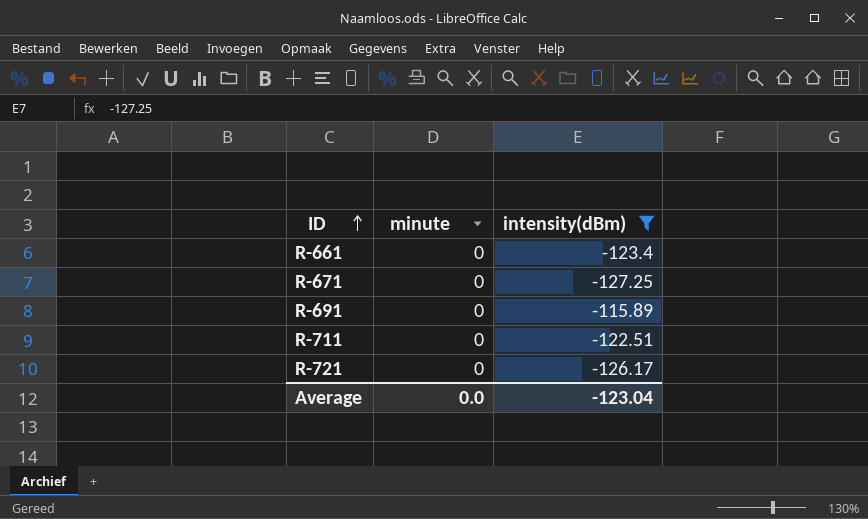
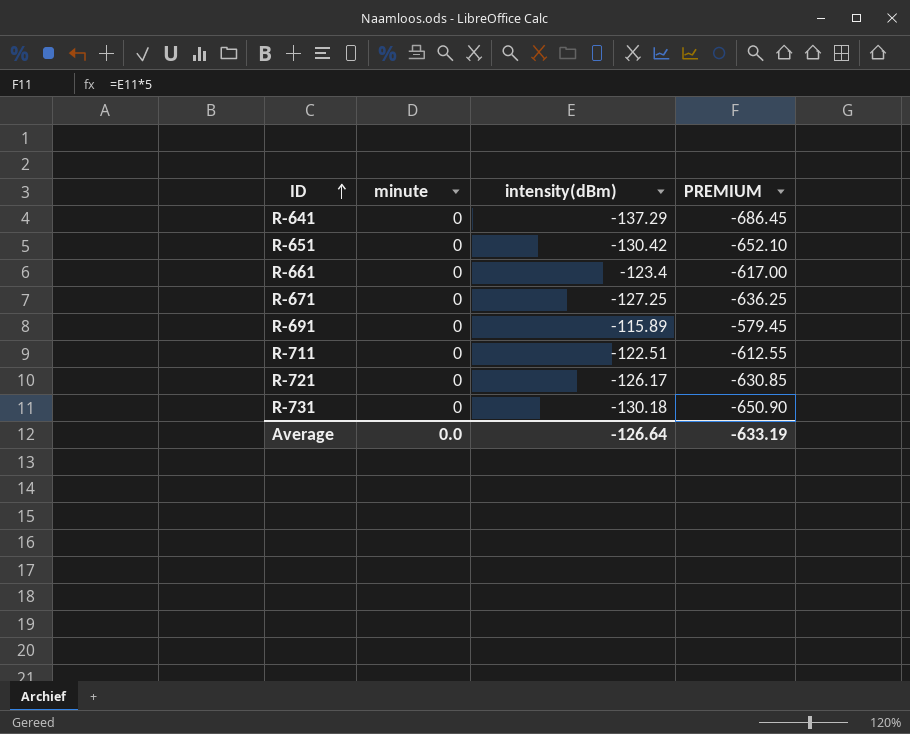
filter: intensity(dBm) >= -127.25 -> none
column PREMIUM | formula: none -> [intensity(dBm)] * 5
Average | intensity(dBm): -123.04 -> -126.64

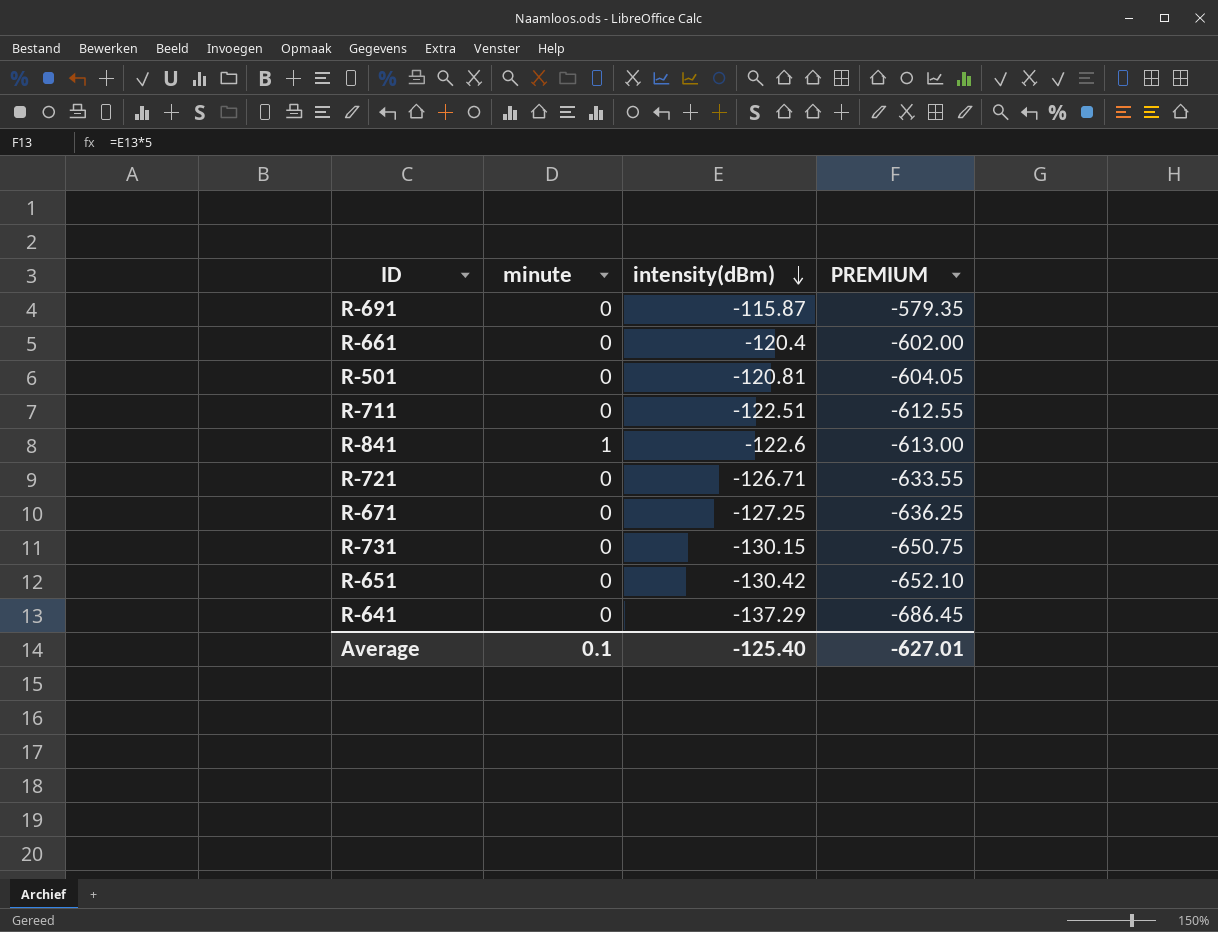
row order: ID ascending -> intensity(dBm) descending
R-691 | intensity(dBm): -115.89 -> -115.87
R-691 | PREMIUM: -579.45 -> -579.35
R-661 | intensity(dBm): -123.4 -> -120.4
R-661 | PREMIUM: -617.00 -> -602.00
row R-501: none -> 0 | -120.81 | -604.05
row R-841: none -> 1 | -122.6 | -613.00
R-721 | intensity(dBm): -126.17 -> -126.71
R-721 | PREMIUM: -630.85 -> -633.55
R-731 | intensity(dBm): -130.18 -> -130.15
R-731 | PREMIUM: -650.90 -> -650.75
Average | minute: 0.0 -> 0.1
Average | intensity(dBm): -126.64 -> -125.40
Average | PREMIUM: -633.19 -> -627.01

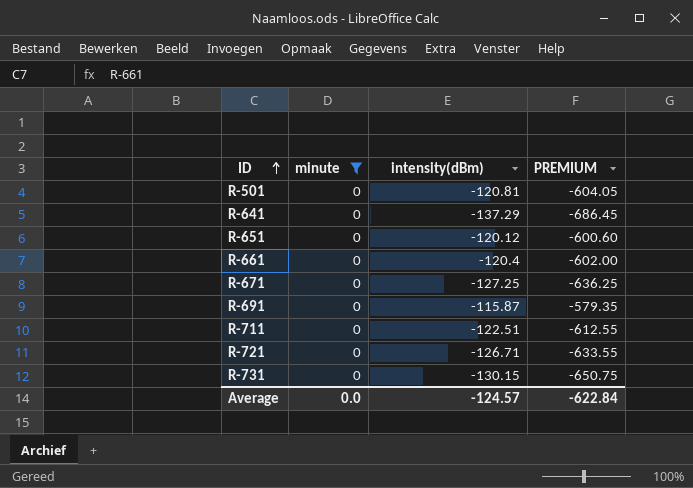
filter: none -> minute = 0
row order: intensity(dBm) descending -> ID ascending
R-651 | intensity(dBm): -130.42 -> -120.12
R-651 | PREMIUM: -652.10 -> -600.60
Average | minute: 0.1 -> 0.0
Average | intensity(dBm): -125.40 -> -124.57
Average | PREMIUM: -627.01 -> -622.84

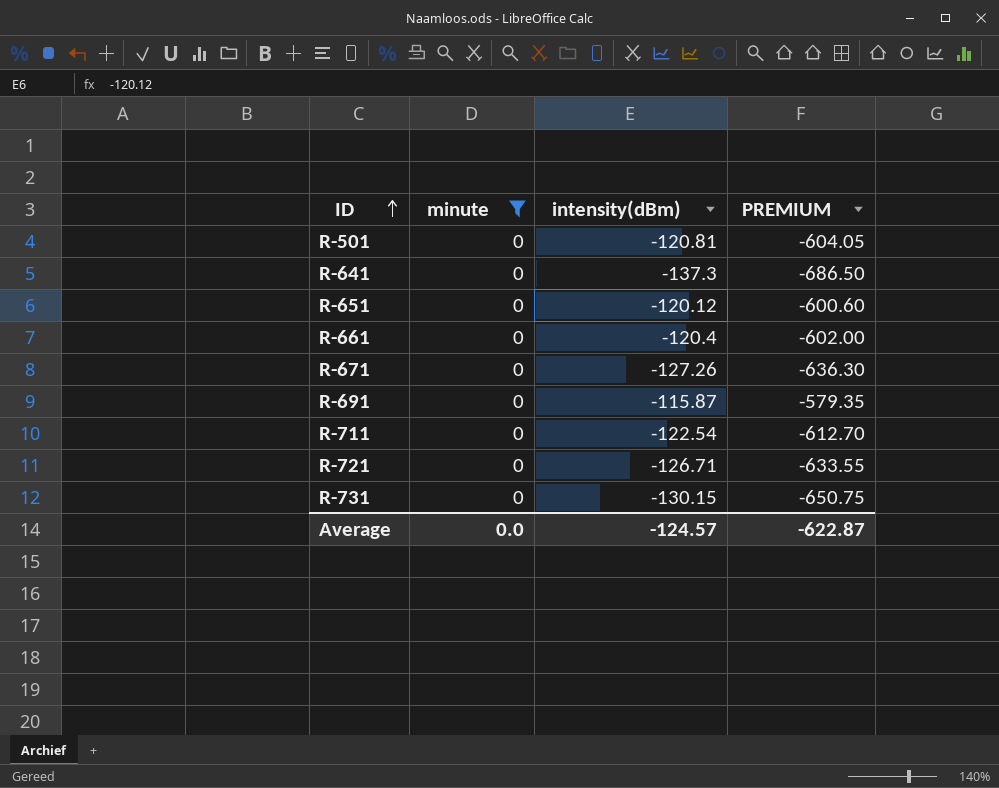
R-641 | intensity(dBm): -137.29 -> -137.3
R-641 | PREMIUM: -686.45 -> -686.50
R-671 | intensity(dBm): -127.25 -> -127.26
R-671 | PREMIUM: -636.25 -> -636.30
R-711 | intensity(dBm): -122.51 -> -122.54
R-711 | PREMIUM: -612.55 -> -612.70
Average | PREMIUM: -622.84 -> -622.87

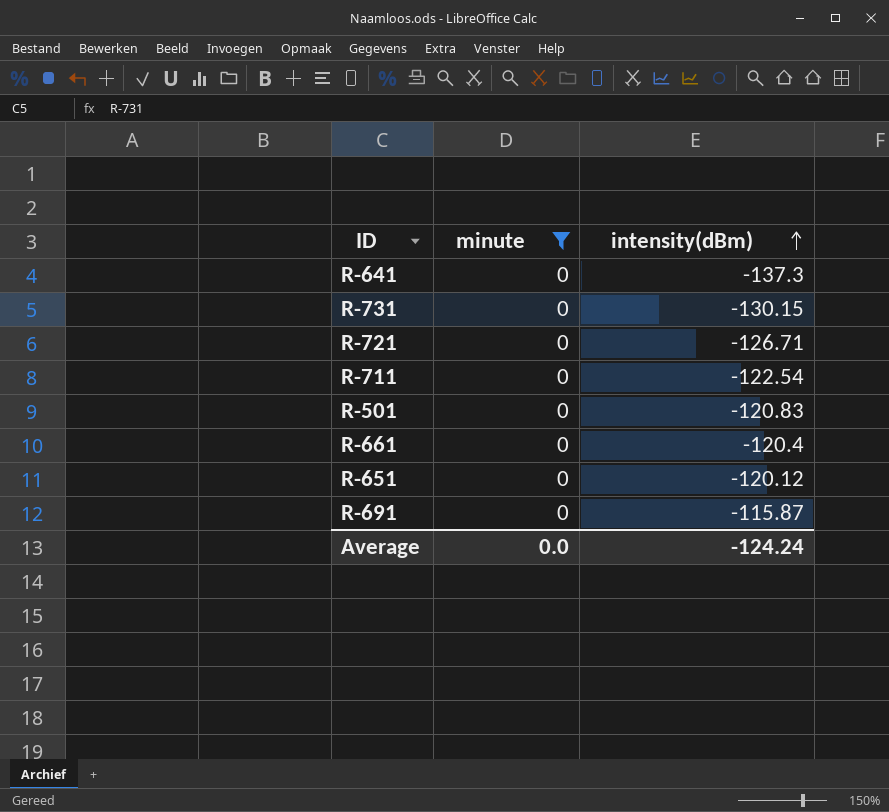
row order: ID ascending -> intensity(dBm) ascending
column PREMIUM | formula: [intensity(dBm)] * 5 -> none
row R-671: 0 | -127.26 | -636.30 -> none
R-501 | intensity(dBm): -120.81 -> -120.83
Average | intensity(dBm): -124.57 -> -124.24

